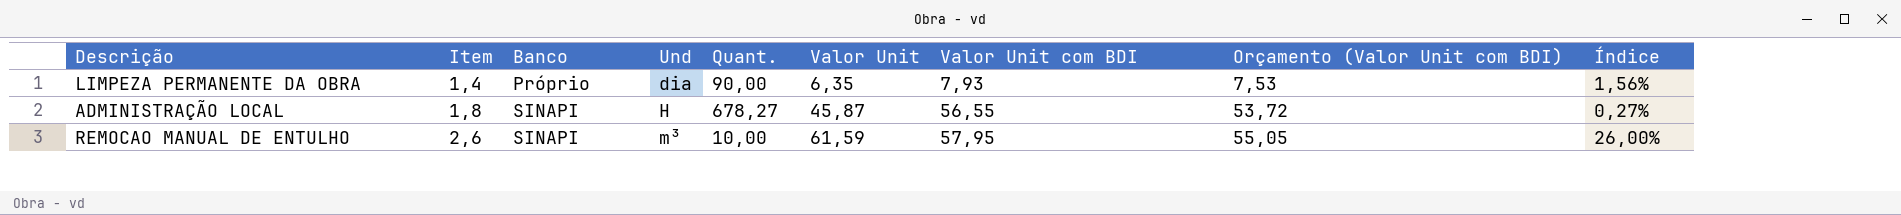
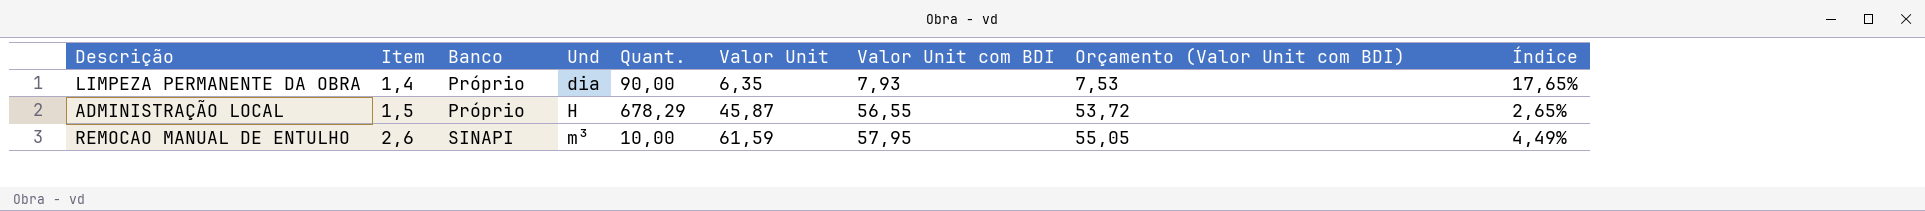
column Índice | formula: [Item] / [Quant.] -> [Item] / [Valor Unit com BDI]
ADMINISTRAÇÃO LOCAL | Item: 1,8 -> 1,5
ADMINISTRAÇÃO LOCAL | Banco: SINAPI -> Próprio
ADMINISTRAÇÃO LOCAL | Quant.: 678,27 -> 678,29

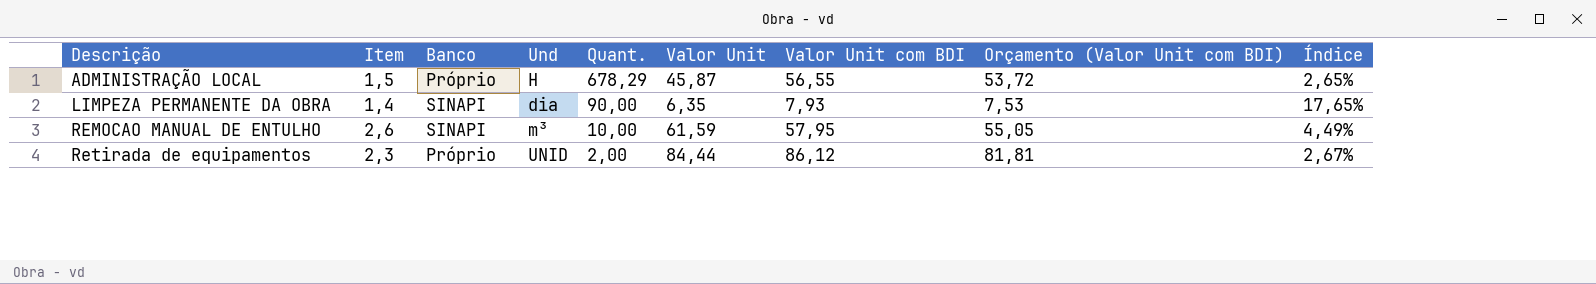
row order: Item ascending -> Descrição ascending
LIMPEZA PERMANENTE DA OBRA | Banco: Próprio -> SINAPI
row Retirada de equipamentos: none -> 2,3 | Próprio | UNID | 2,00 | 84,44 | 86,12 | 81,81 | 2,67%

